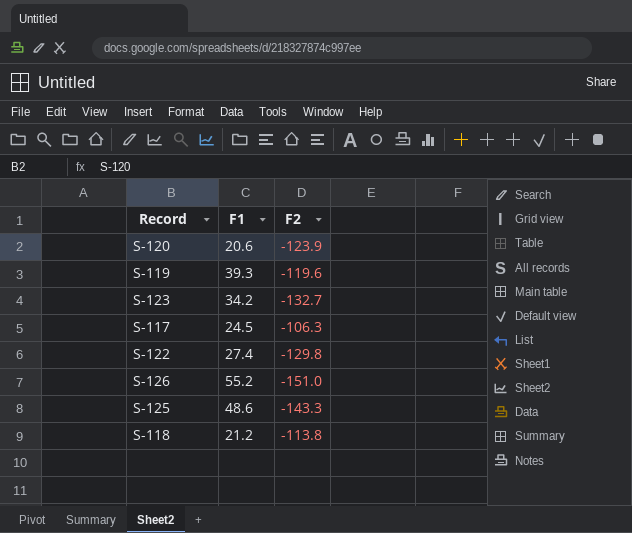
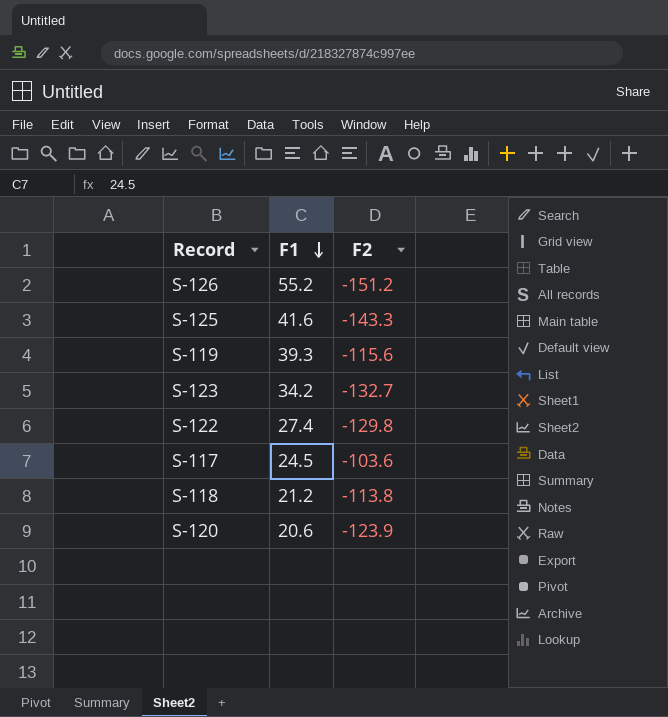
row order: none -> F1 descending
S-126 | F2: -151.0 -> -151.2
S-125 | F1: 48.6 -> 41.6
S-119 | F2: -119.6 -> -115.6
S-117 | F2: -106.3 -> -103.6

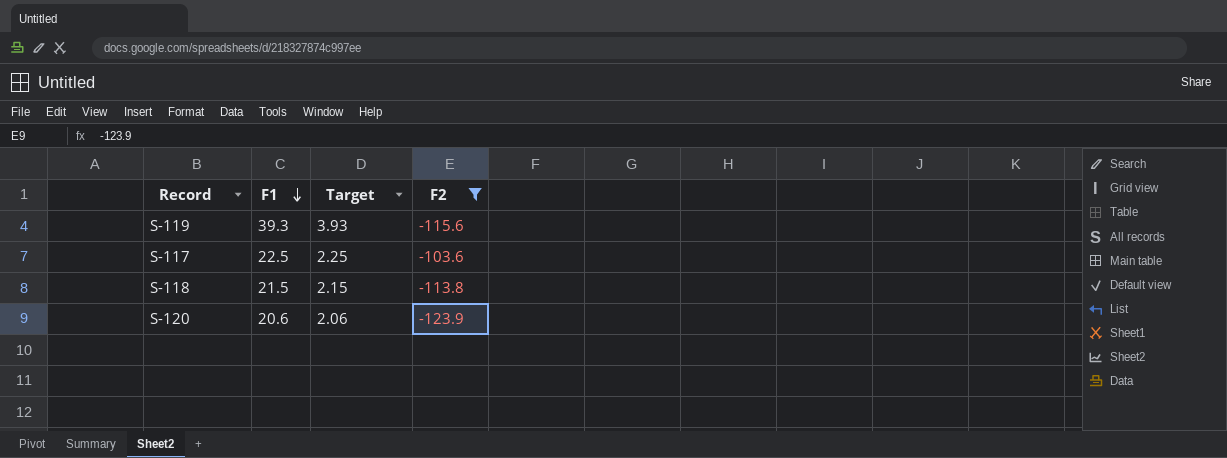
filter: none -> F2 >= -123.9
column Target | formula: none -> [F1] * 0.1
S-117 | F1: 24.5 -> 22.5
S-118 | F1: 21.2 -> 21.5

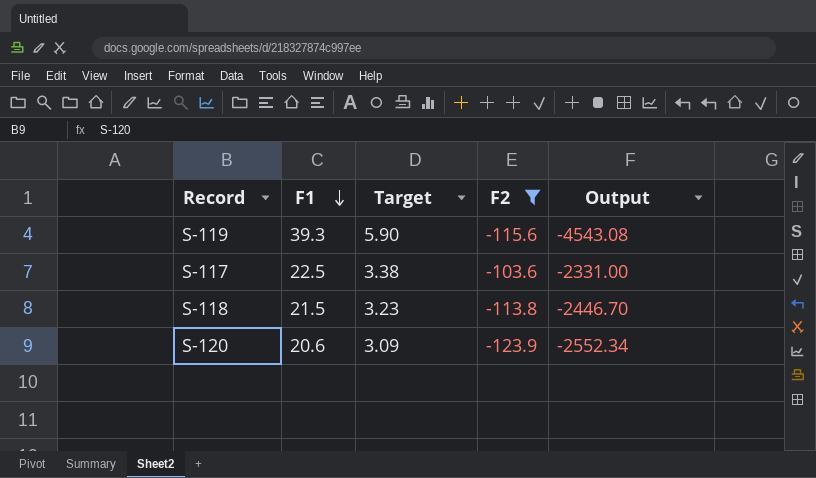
column Target | formula: [F1] * 0.1 -> [F1] * 0.15
column Output | formula: none -> [F1] * [F2]

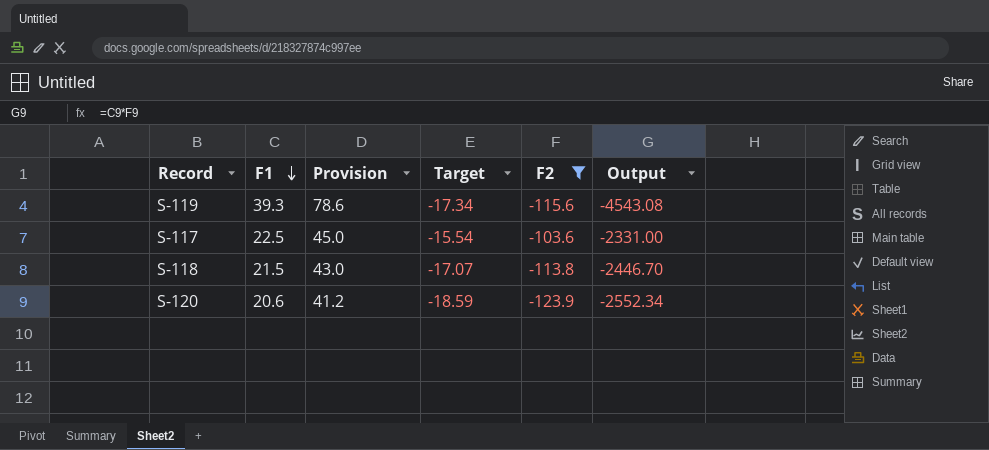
column Provision | formula: none -> [F1] * 2
column Target | formula: [F1] * 0.15 -> [F2] * 0.15

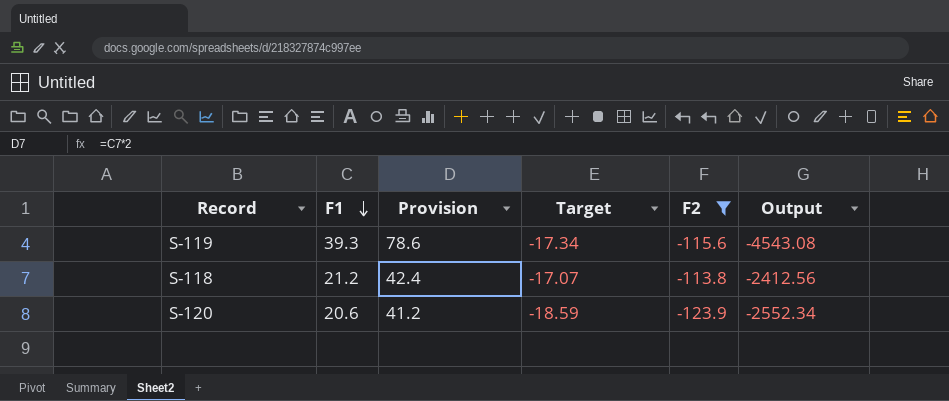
row S-117: 22.5 | 45.0 | -15.54 | -103.6 | -2331.00 -> none
S-118 | F1: 21.5 -> 21.2
S-118 | Provision: 43.0 -> 42.4
S-118 | Output: -2446.70 -> -2412.56

